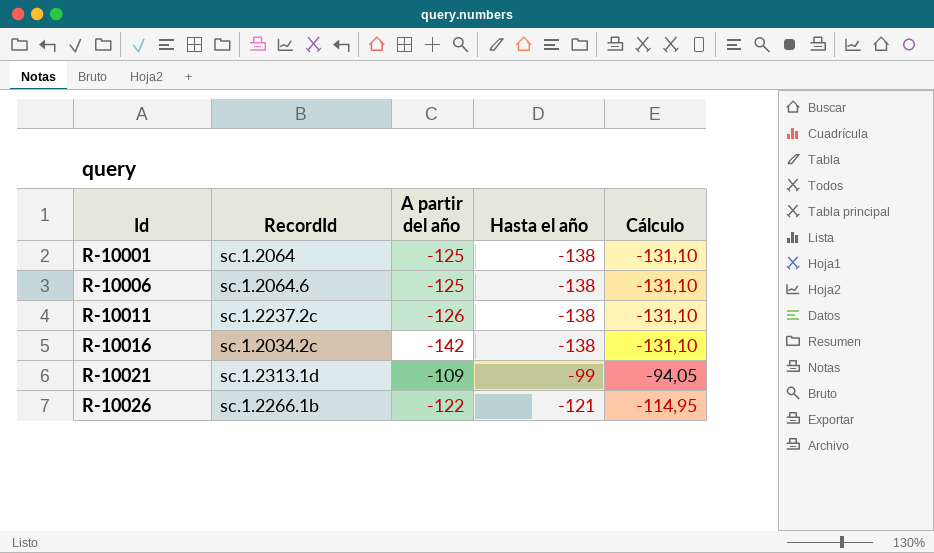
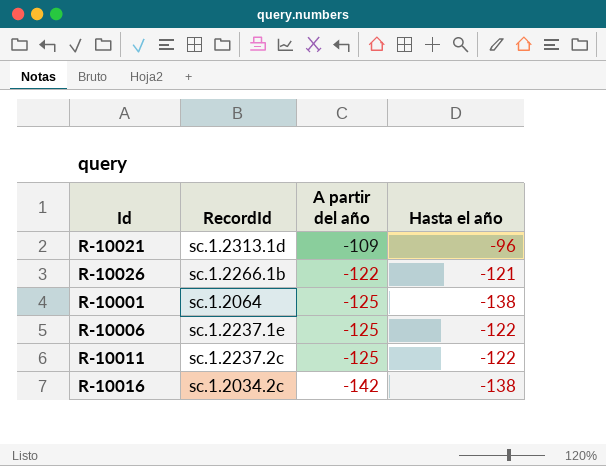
row order: Id ascending -> A partir del año descending
column Cálculo | formula: [Hasta el año] * 0,95 -> none
R-10021 | Hasta el año: -99 -> -96
R-10006 | RecordId: sc.1.2064.6 -> sc.1.2237.1e
R-10006 | Hasta el año: -138 -> -122
R-10011 | A partir del año: -126 -> -125
R-10011 | Hasta el año: -138 -> -122

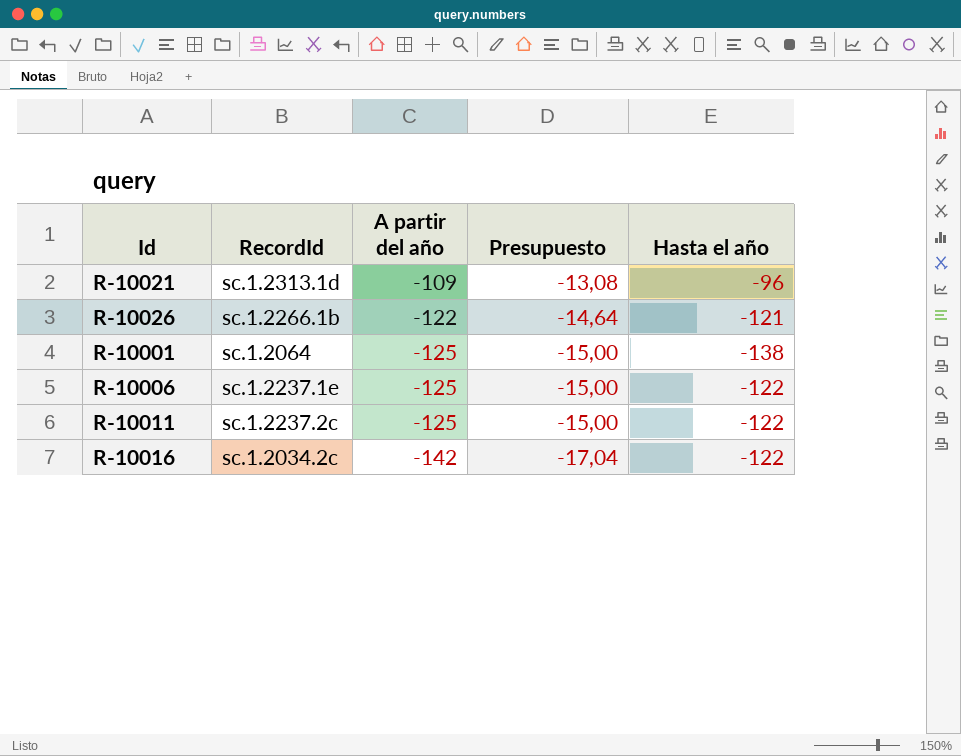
column Presupuesto | formula: none -> [A partir del año] * 0,12
R-10016 | Hasta el año: -138 -> -122

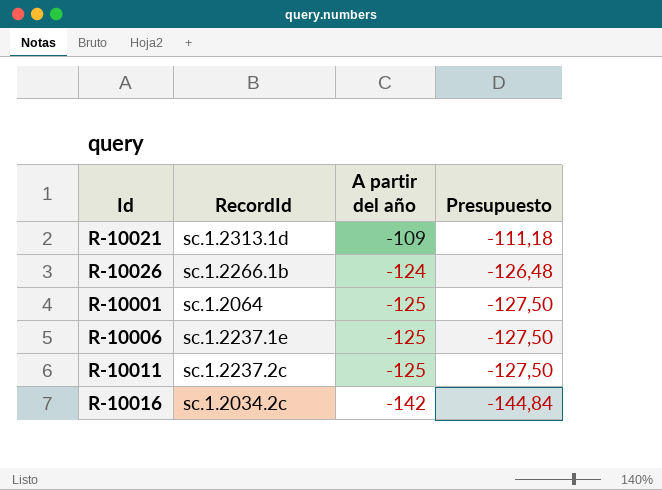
column Hasta el año | position: 5 -> none
column Presupuesto | formula: [A partir del año] * 0,12 -> [A partir del año] * 1,02
R-10026 | A partir del año: -122 -> -124

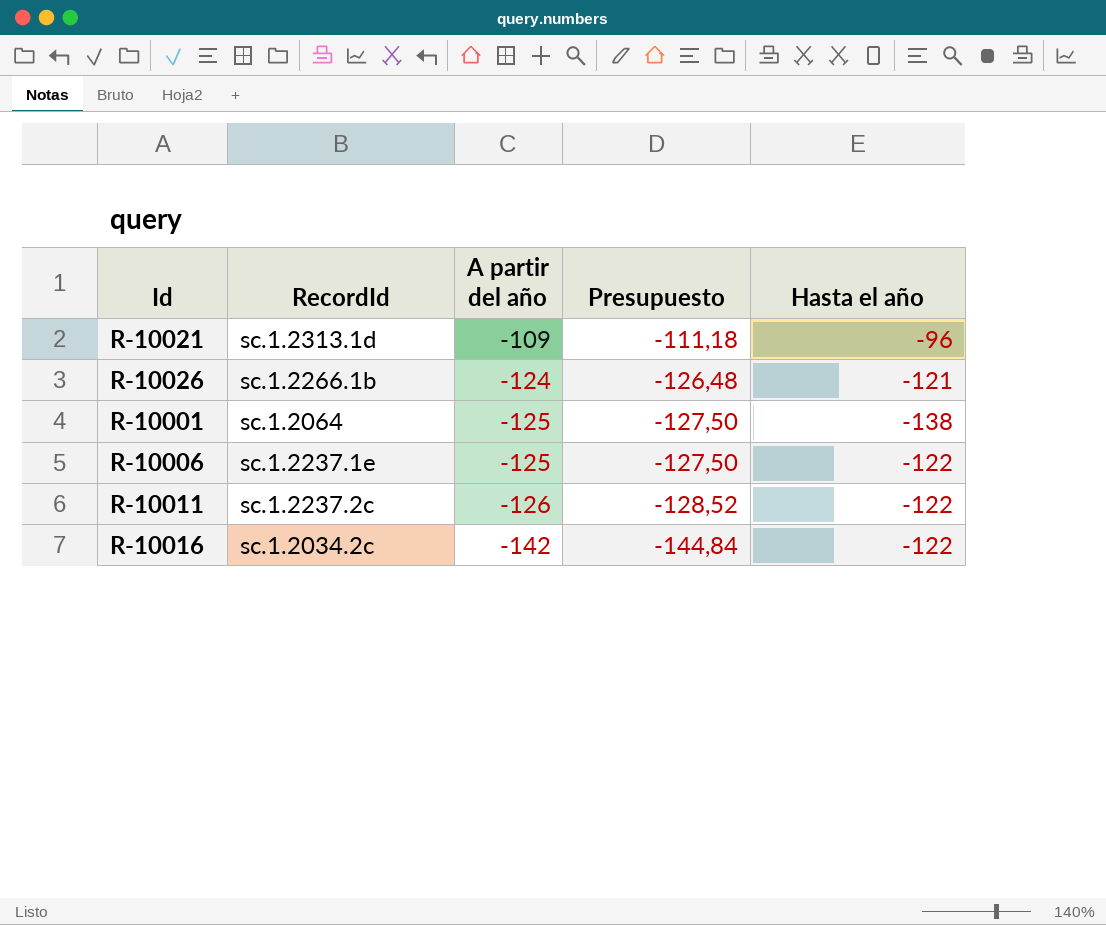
column Hasta el año | position: none -> 5
R-10011 | A partir del año: -125 -> -126
R-10011 | Presupuesto: -127,50 -> -128,52

